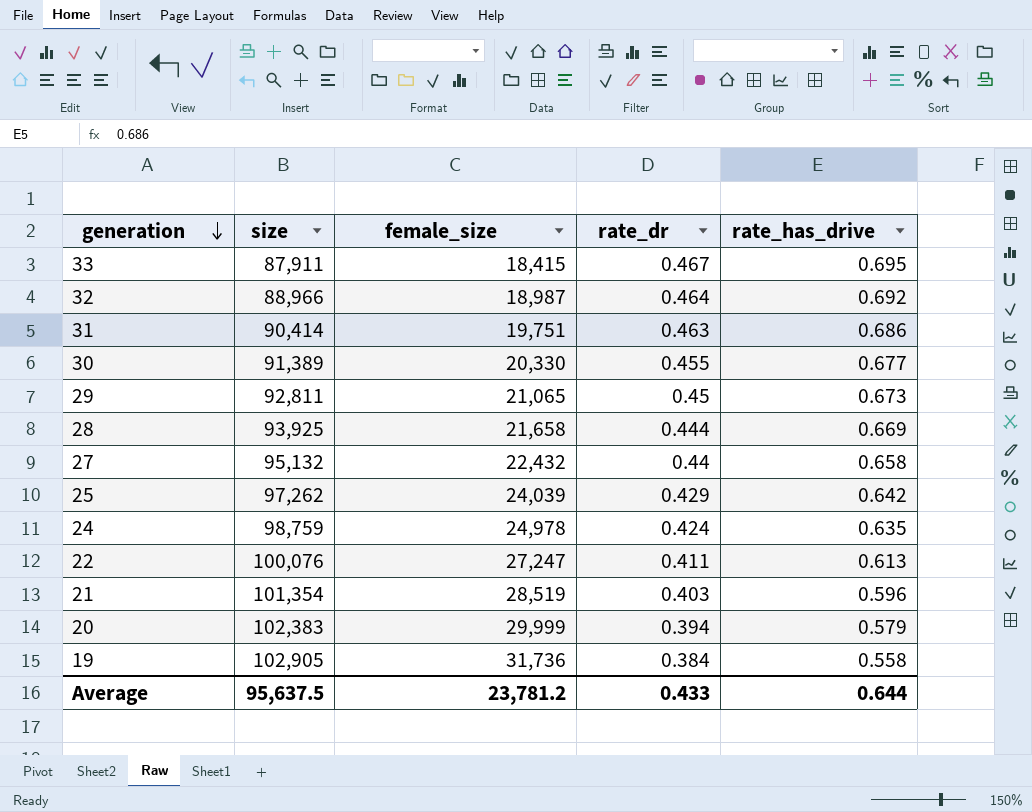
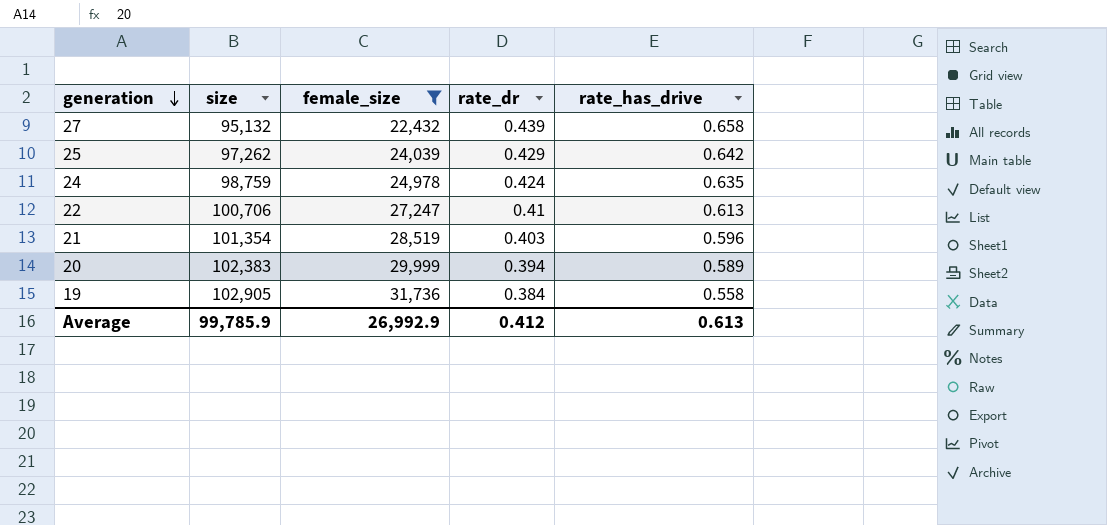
filter: none -> female_size >= 22,432
27 | rate_dr: 0.44 -> 0.439
22 | size: 100,076 -> 100,706
22 | rate_dr: 0.411 -> 0.41
20 | rate_has_drive: 0.579 -> 0.589
Average | size: 95,637.5 -> 99,785.9
Average | female_size: 23,781.2 -> 26,992.9
Average | rate_dr: 0.433 -> 0.412
Average | rate_has_drive: 0.644 -> 0.613

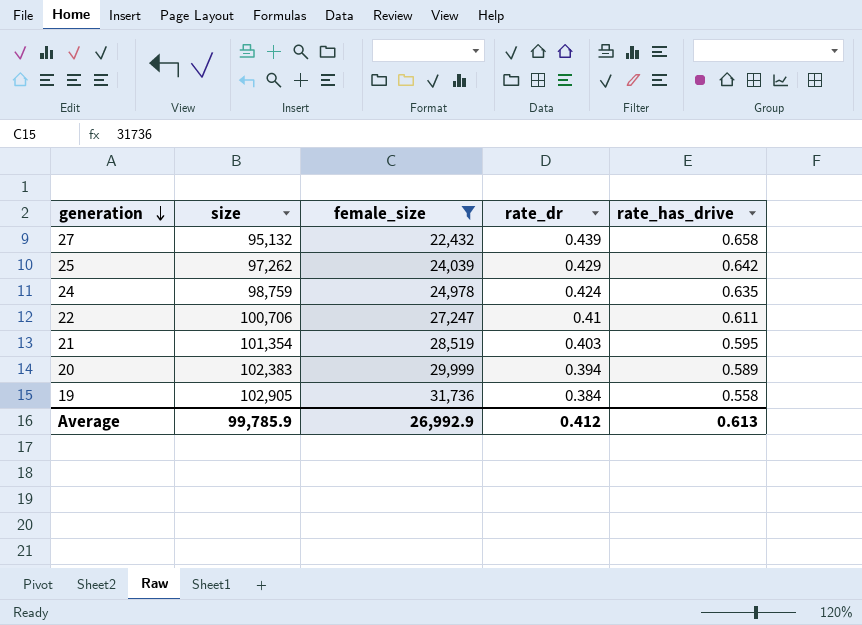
22 | rate_has_drive: 0.613 -> 0.611
21 | rate_has_drive: 0.596 -> 0.595

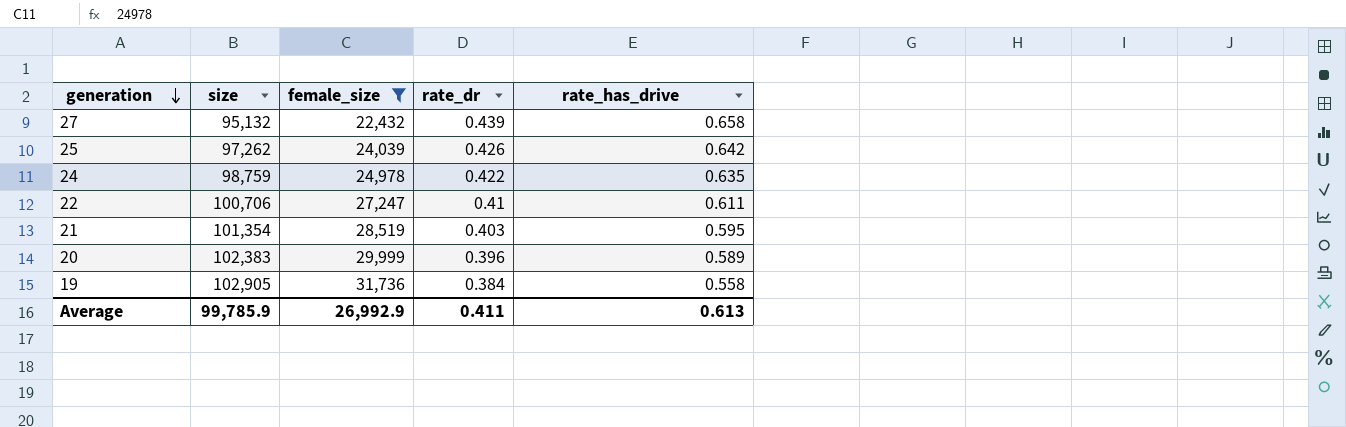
25 | rate_dr: 0.429 -> 0.426
24 | rate_dr: 0.424 -> 0.422
20 | rate_dr: 0.394 -> 0.396
Average | rate_dr: 0.412 -> 0.411

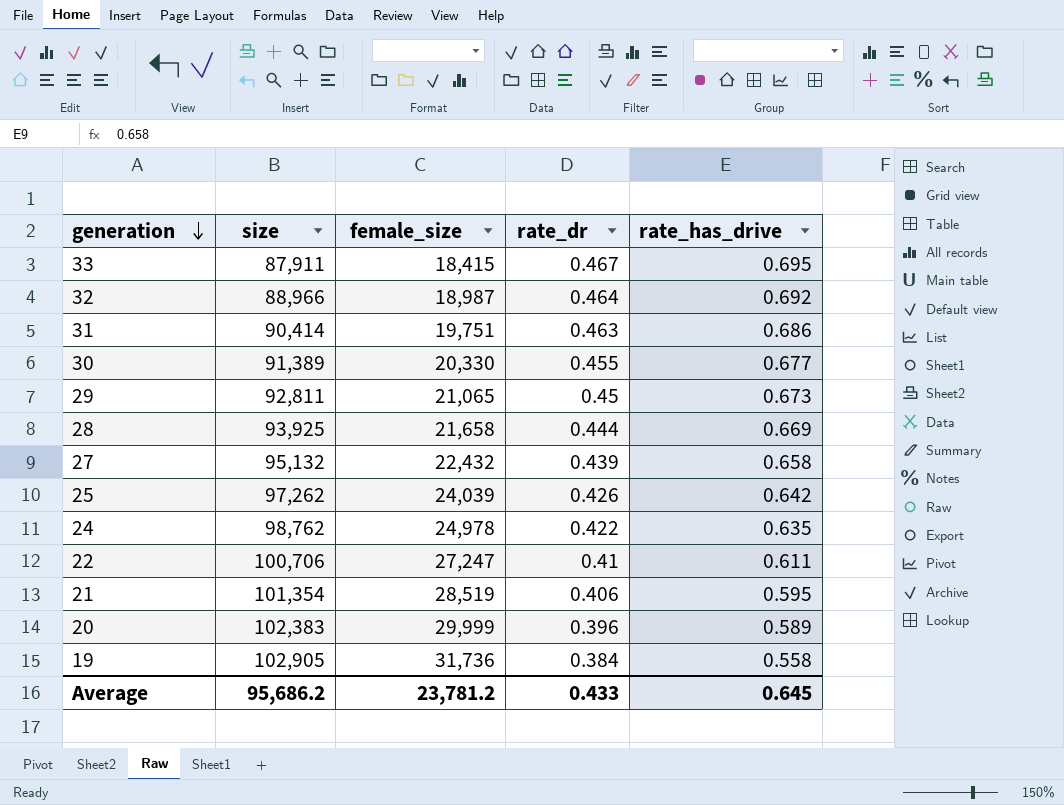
filter: female_size >= 22,432 -> none
24 | size: 98,759 -> 98,762
21 | rate_dr: 0.403 -> 0.406
Average | size: 99,785.9 -> 95,686.2
Average | female_size: 26,992.9 -> 23,781.2
Average | rate_dr: 0.411 -> 0.433
Average | rate_has_drive: 0.613 -> 0.645

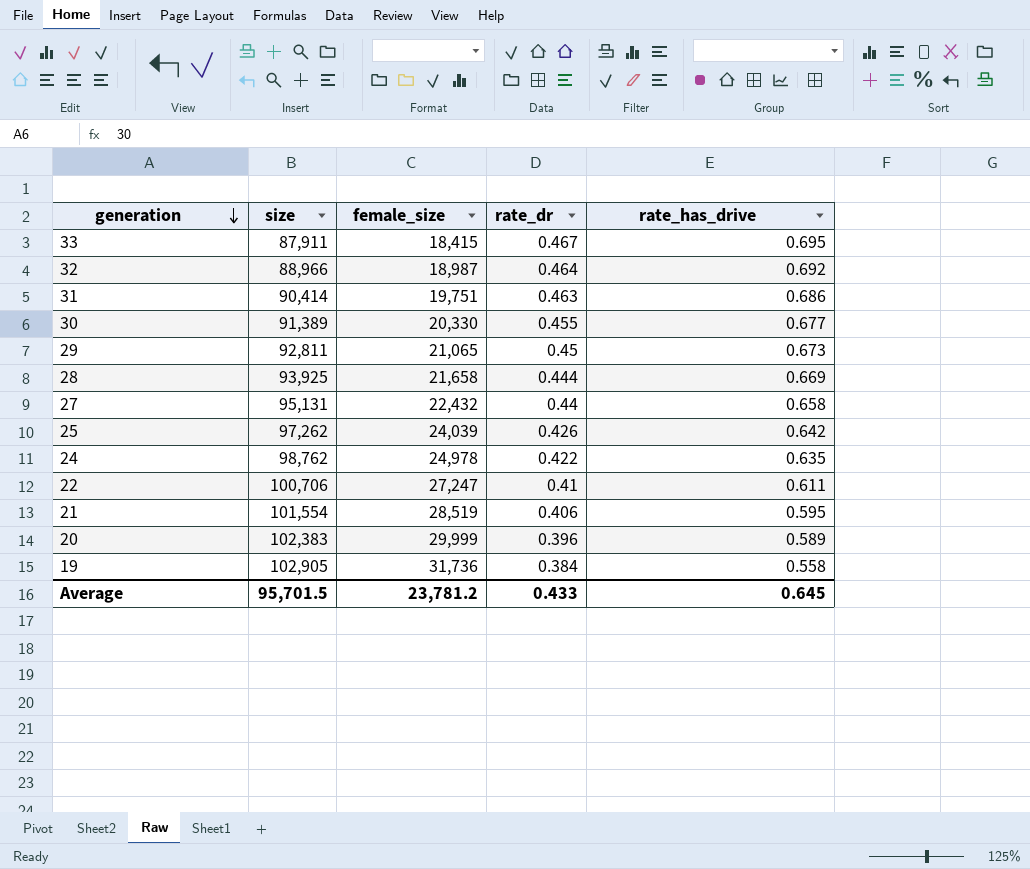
27 | size: 95,132 -> 95,131
27 | rate_dr: 0.439 -> 0.44
21 | size: 101,354 -> 101,554
Average | size: 95,686.2 -> 95,701.5

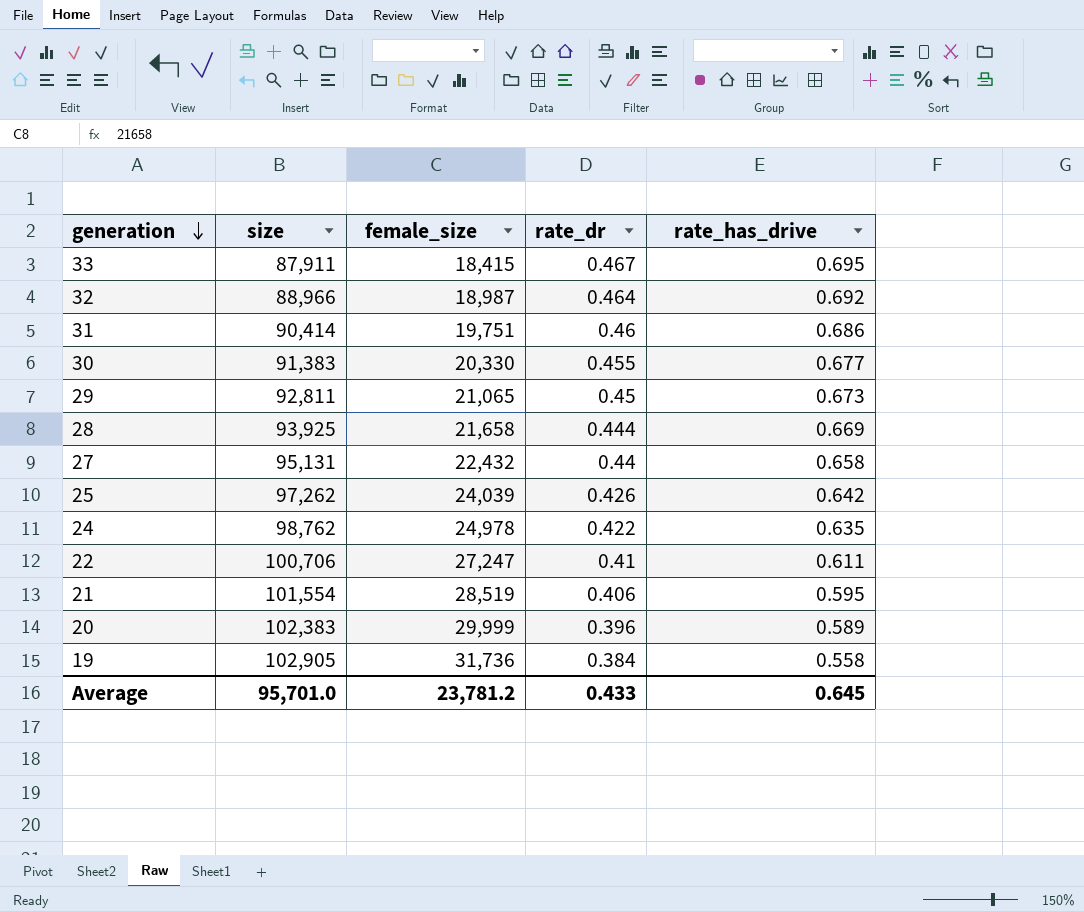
31 | rate_dr: 0.463 -> 0.46
30 | size: 91,389 -> 91,383
Average | size: 95,701.5 -> 95,701.0

